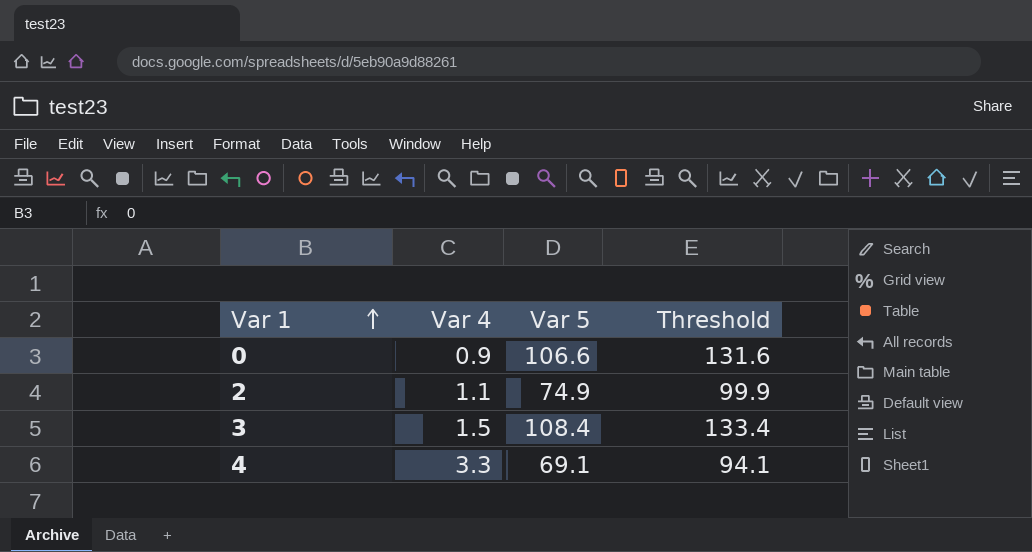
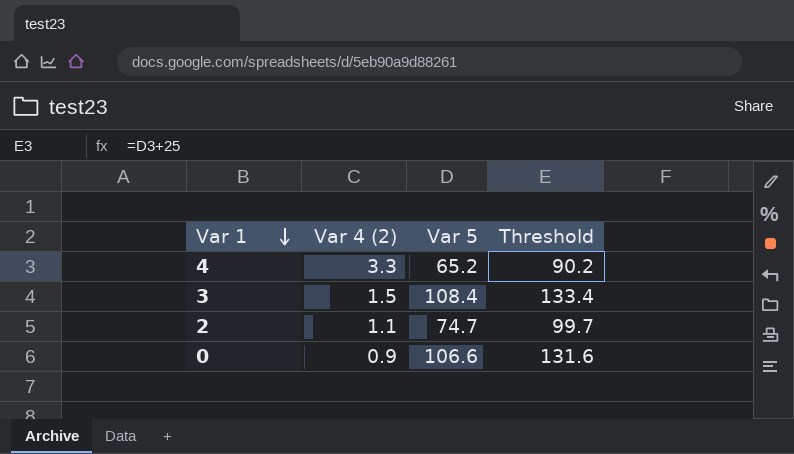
row order: Var 1 ascending -> Var 1 descending
column name: Var 4 -> Var 4 (2)
4 | Var 5: 69.1 -> 65.2
4 | Threshold: 94.1 -> 90.2
2 | Var 5: 74.9 -> 74.7
2 | Threshold: 99.9 -> 99.7

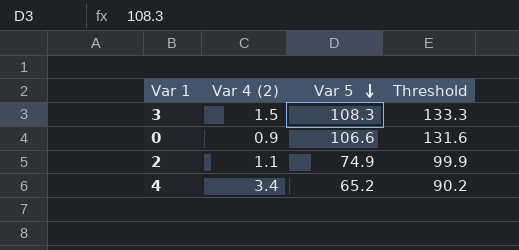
row order: Var 1 descending -> Var 5 descending
3 | Var 5: 108.4 -> 108.3
3 | Threshold: 133.4 -> 133.3
2 | Var 5: 74.7 -> 74.9
2 | Threshold: 99.7 -> 99.9
4 | Var 4 (2): 3.3 -> 3.4

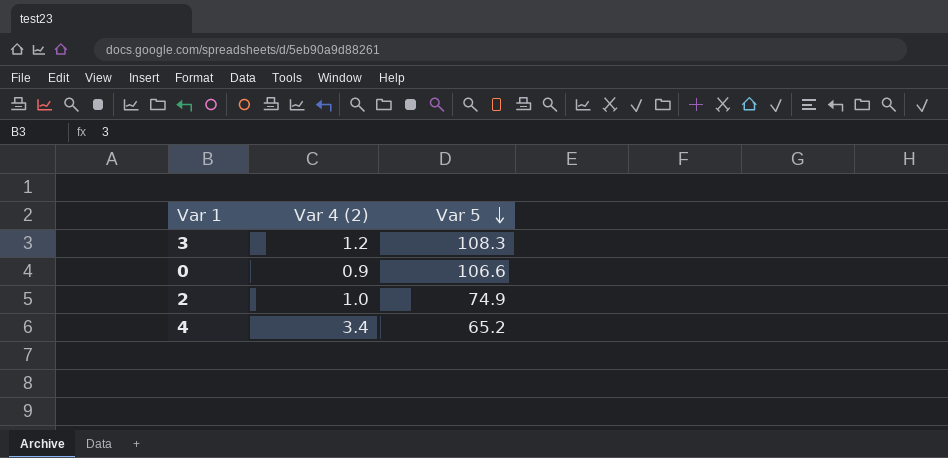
column Threshold | formula: [Var 5] + 25 -> none
3 | Var 4 (2): 1.5 -> 1.2
2 | Var 4 (2): 1.1 -> 1.0

